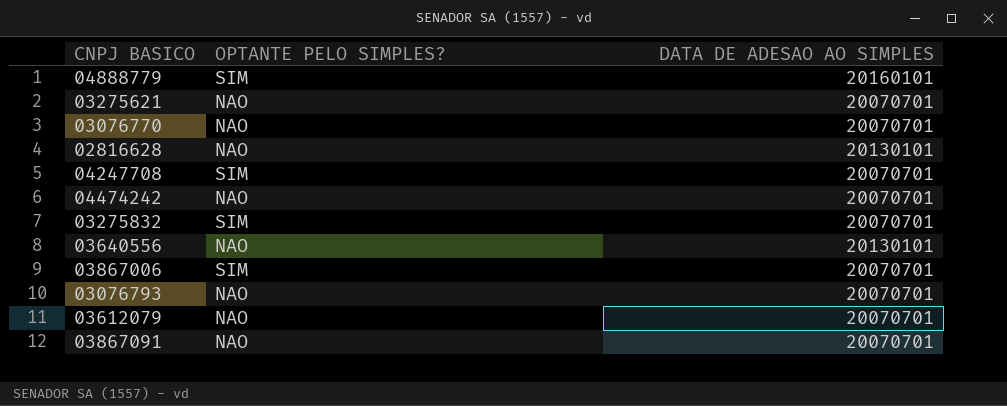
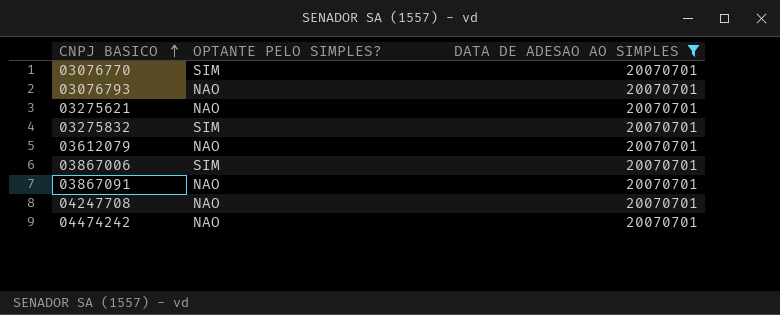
filter: none -> DATA DE ADESAO AO SIMPLES = 20070701
row order: none -> CNPJ BASICO ascending
03076770 | OPTANTE PELO SIMPLES?: NAO -> SIM
04247708 | OPTANTE PELO SIMPLES?: SIM -> NAO

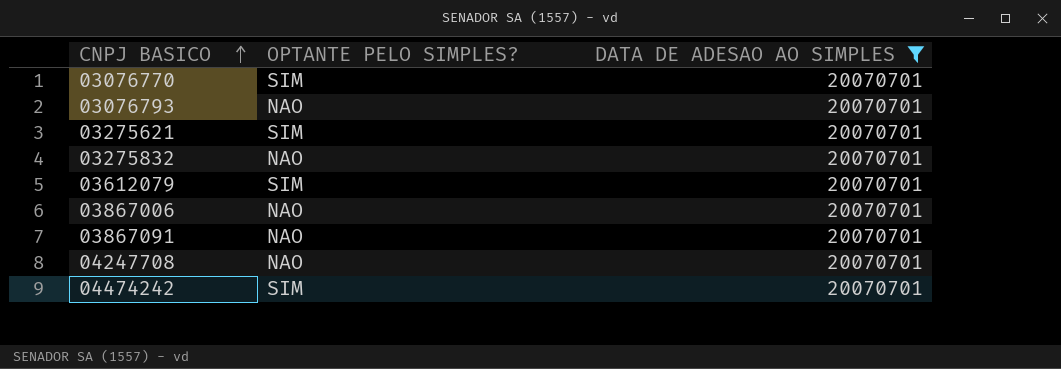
03275621 | OPTANTE PELO SIMPLES?: NAO -> SIM
03275832 | OPTANTE PELO SIMPLES?: SIM -> NAO
03612079 | OPTANTE PELO SIMPLES?: NAO -> SIM
03867006 | OPTANTE PELO SIMPLES?: SIM -> NAO
04474242 | OPTANTE PELO SIMPLES?: NAO -> SIM

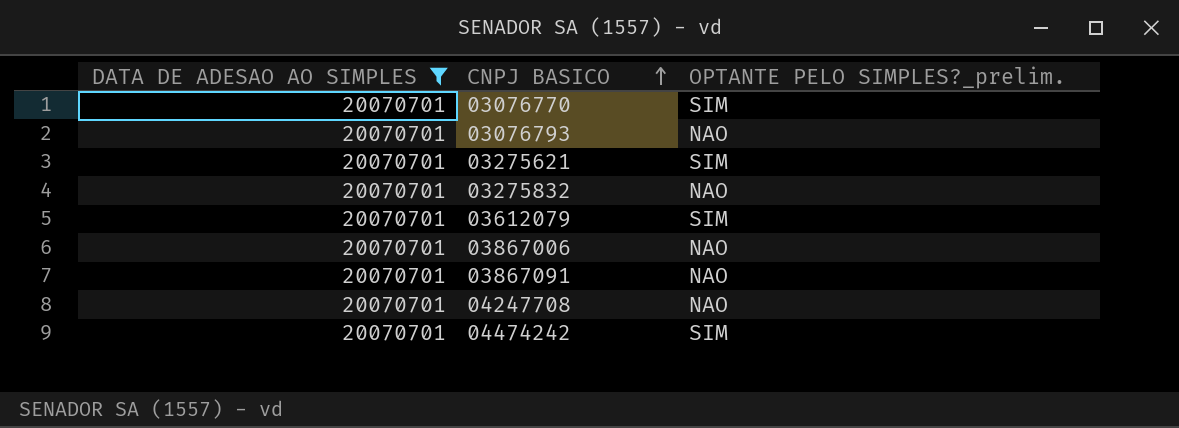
column DATA DE ADESAO AO SIMPLES | position: 3 -> 1
column name: OPTANTE PELO SIMPLES? -> OPTANTE PELO SIMPLES?_prelim.

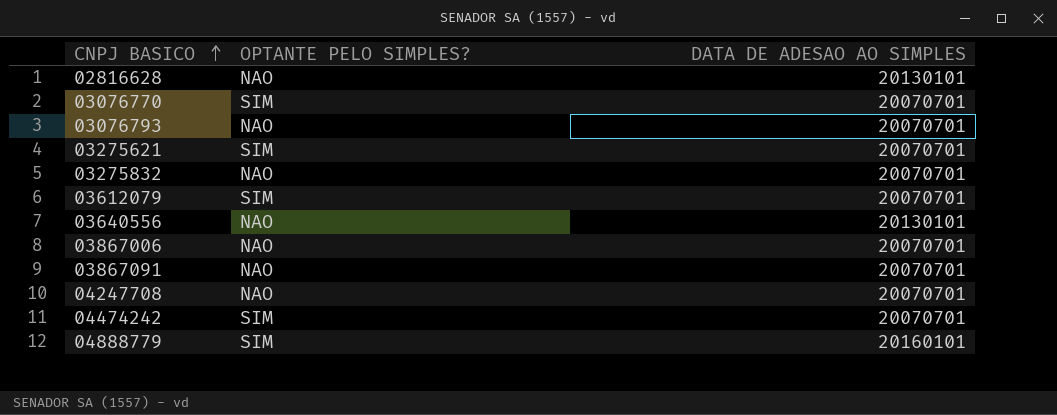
filter: DATA DE ADESAO AO SIMPLES = 20070701 -> none
column name: OPTANTE PELO SIMPLES?_prelim. -> OPTANTE PELO SIMPLES?
column DATA DE ADESAO AO SIMPLES | position: 1 -> 3

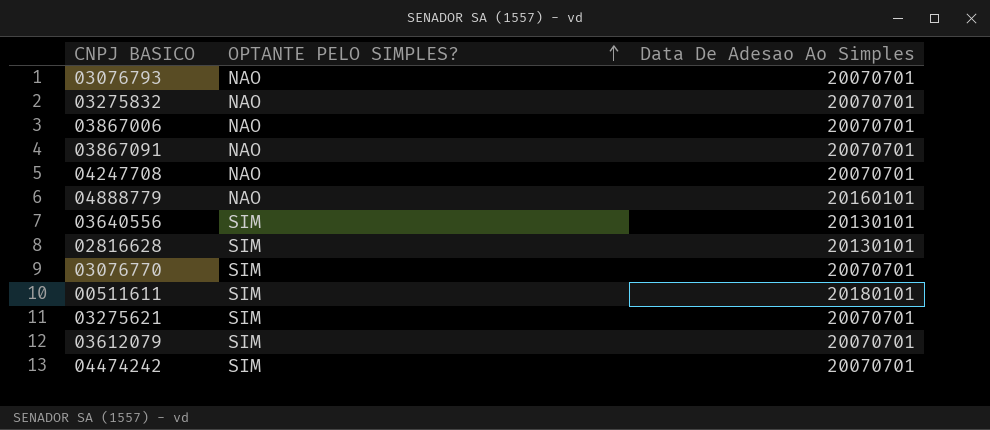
row order: CNPJ BASICO ascending -> OPTANTE PELO SIMPLES? ascending
column name: DATA DE ADESAO AO SIMPLES -> Data De Adesao Ao Simples
04888779 | OPTANTE PELO SIMPLES?: SIM -> NAO
03640556 | OPTANTE PELO SIMPLES?: NAO -> SIM
02816628 | OPTANTE PELO SIMPLES?: NAO -> SIM
row 00511611: none -> SIM | 20180101

